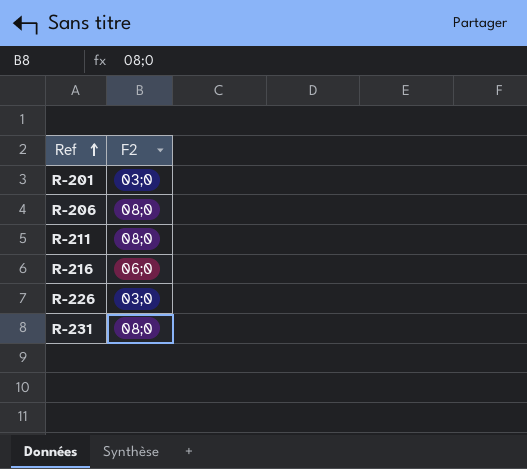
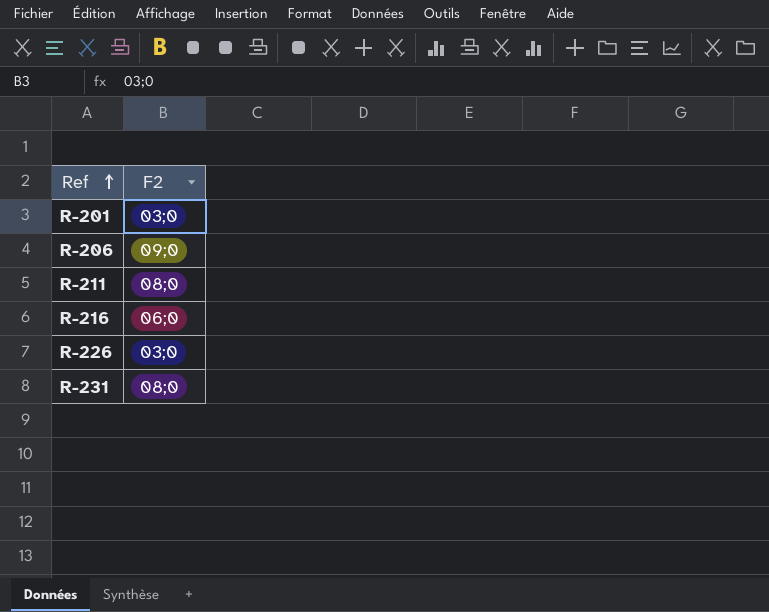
R-206 | F2: 08;0 -> 09;0

